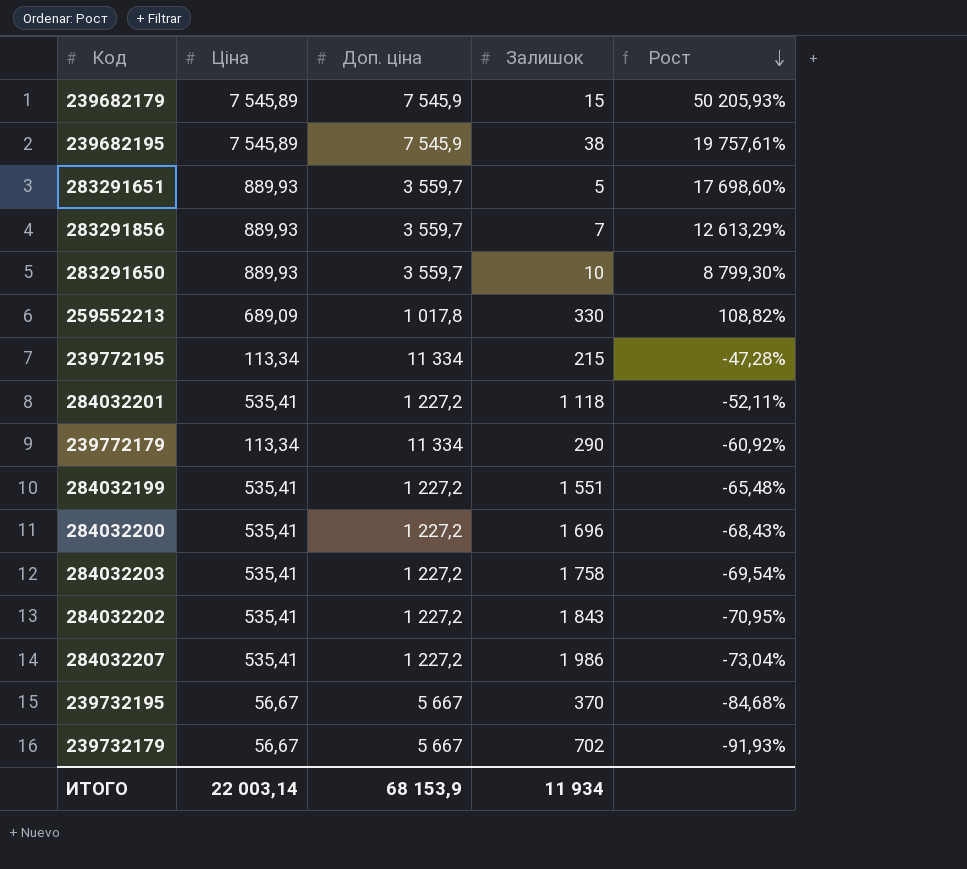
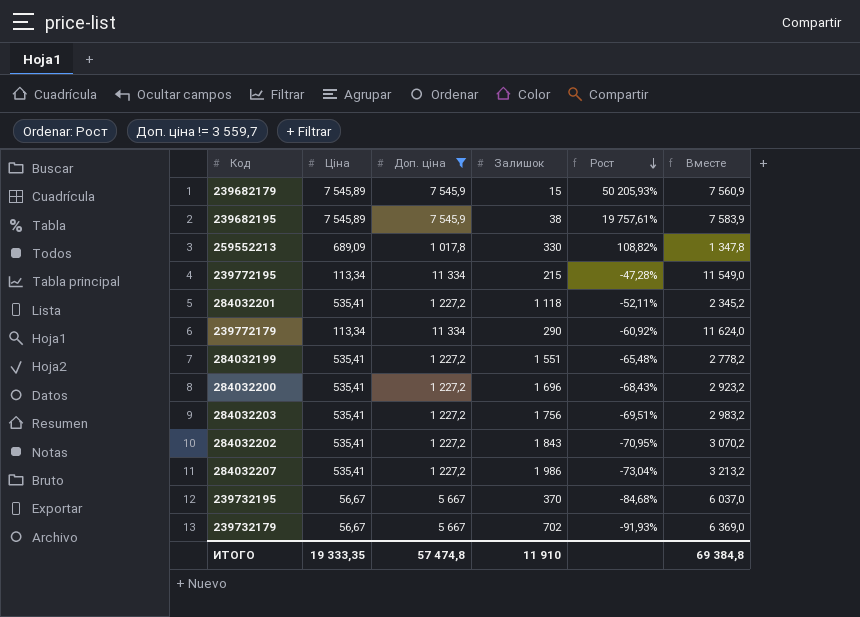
filter: none -> Доп. ціна != 3 559,7
column Вместе | formula: none -> [Доп. ціна] + [Залишок]
284032203 | Залишок: 1 758 -> 1 756
284032203 | Рост: -69,54% -> -69,51%
ИТОГО | Ціна: 22 003,14 -> 19 333,35
ИТОГО | Доп. ціна: 68 153,9 -> 57 474,8
ИТОГО | Залишок: 11 934 -> 11 910

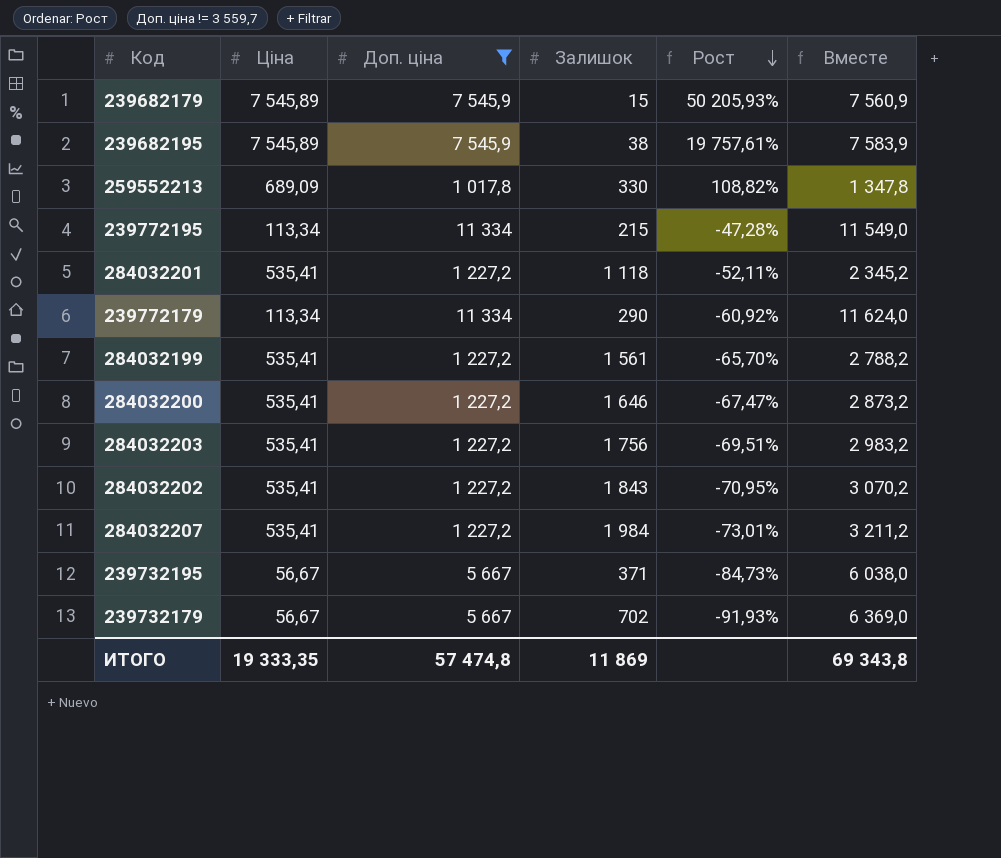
284032199 | Залишок: 1 551 -> 1 561
284032199 | Рост: -65,48% -> -65,70%
284032199 | Вместе: 2 778,2 -> 2 788,2
284032200 | Залишок: 1 696 -> 1 646
284032200 | Рост: -68,43% -> -67,47%
284032200 | Вместе: 2 923,2 -> 2 873,2
284032207 | Залишок: 1 986 -> 1 984
284032207 | Рост: -73,04% -> -73,01%
284032207 | Вместе: 3 213,2 -> 3 211,2
239732195 | Залишок: 370 -> 371
239732195 | Рост: -84,68% -> -84,73%
239732195 | Вместе: 6 037,0 -> 6 038,0
ИТОГО | Залишок: 11 910 -> 11 869
ИТОГО | Вместе: 69 384,8 -> 69 343,8

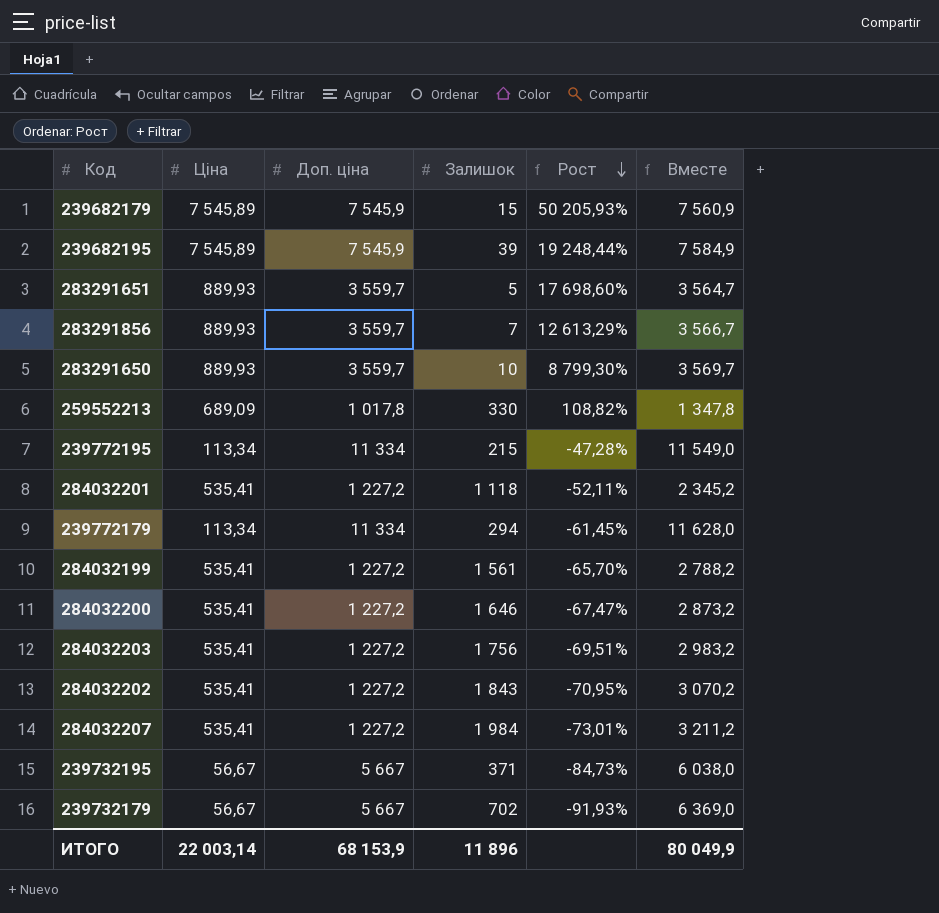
filter: Доп. ціна != 3 559,7 -> none
239682195 | Залишок: 38 -> 39
239682195 | Рост: 19 757,61% -> 19 248,44%
239682195 | Вместе: 7 583,9 -> 7 584,9
239772179 | Залишок: 290 -> 294
239772179 | Рост: -60,92% -> -61,45%
239772179 | Вместе: 11 624,0 -> 11 628,0
ИТОГО | Ціна: 19 333,35 -> 22 003,14
ИТОГО | Доп. ціна: 57 474,8 -> 68 153,9
ИТОГО | Залишок: 11 869 -> 11 896
ИТОГО | Вместе: 69 343,8 -> 80 049,9

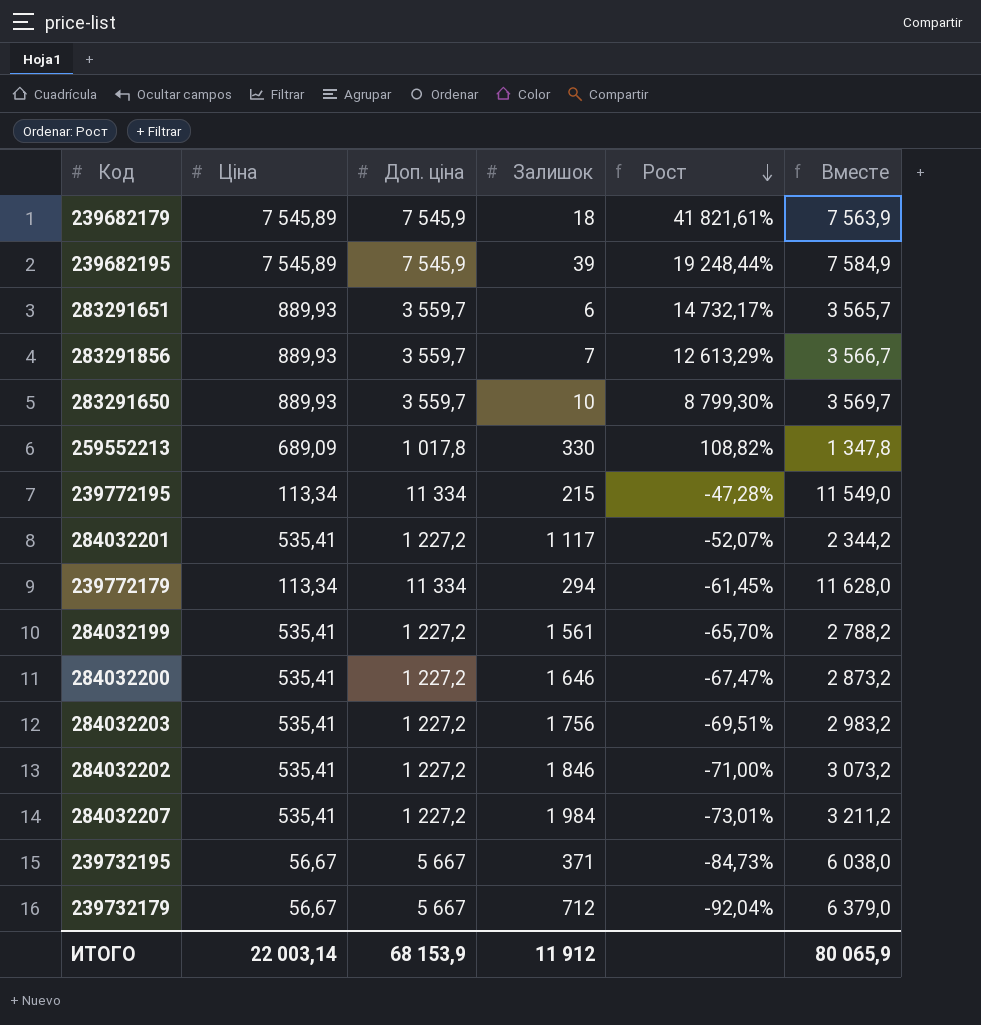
239682179 | Залишок: 15 -> 18
239682179 | Рост: 50 205,93% -> 41 821,61%
239682179 | Вместе: 7 560,9 -> 7 563,9
283291651 | Залишок: 5 -> 6
283291651 | Рост: 17 698,60% -> 14 732,17%
283291651 | Вместе: 3 564,7 -> 3 565,7
284032201 | Залишок: 1 118 -> 1 117
284032201 | Рост: -52,11% -> -52,07%
284032201 | Вместе: 2 345,2 -> 2 344,2
284032202 | Залишок: 1 843 -> 1 846
284032202 | Рост: -70,95% -> -71,00%
284032202 | Вместе: 3 070,2 -> 3 073,2
239732179 | Залишок: 702 -> 712
239732179 | Рост: -91,93% -> -92,04%
239732179 | Вместе: 6 369,0 -> 6 379,0
ИТОГО | Залишок: 11 896 -> 11 912
ИТОГО | Вместе: 80 049,9 -> 80 065,9

